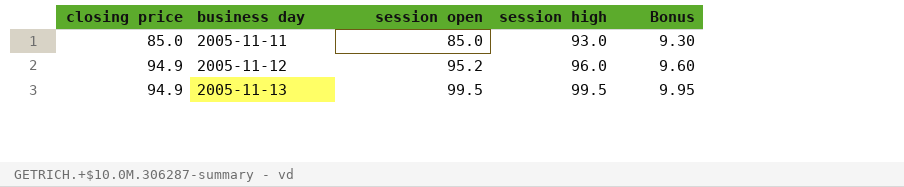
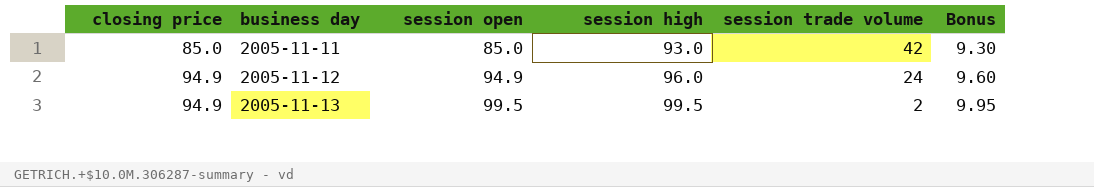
column session trade volume | position: none -> 5
2005-11-12 | session open: 95.2 -> 94.9

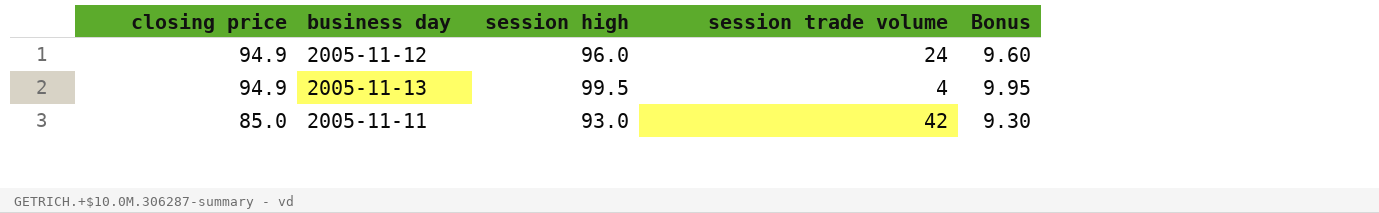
row order: closing price ascending -> closing price descending
column session open | position: 3 -> none
2005-11-13 | session trade volume: 2 -> 4

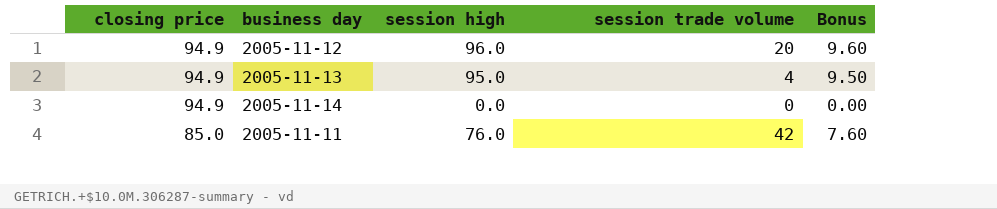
2005-11-12 | session trade volume: 24 -> 20
2005-11-13 | session high: 99.5 -> 95.0
2005-11-13 | Bonus: 9.95 -> 9.50
row 2005-11-14: none -> 94.9 | 0.0 | 0 | 0.00
2005-11-11 | session high: 93.0 -> 76.0
2005-11-11 | Bonus: 9.30 -> 7.60

